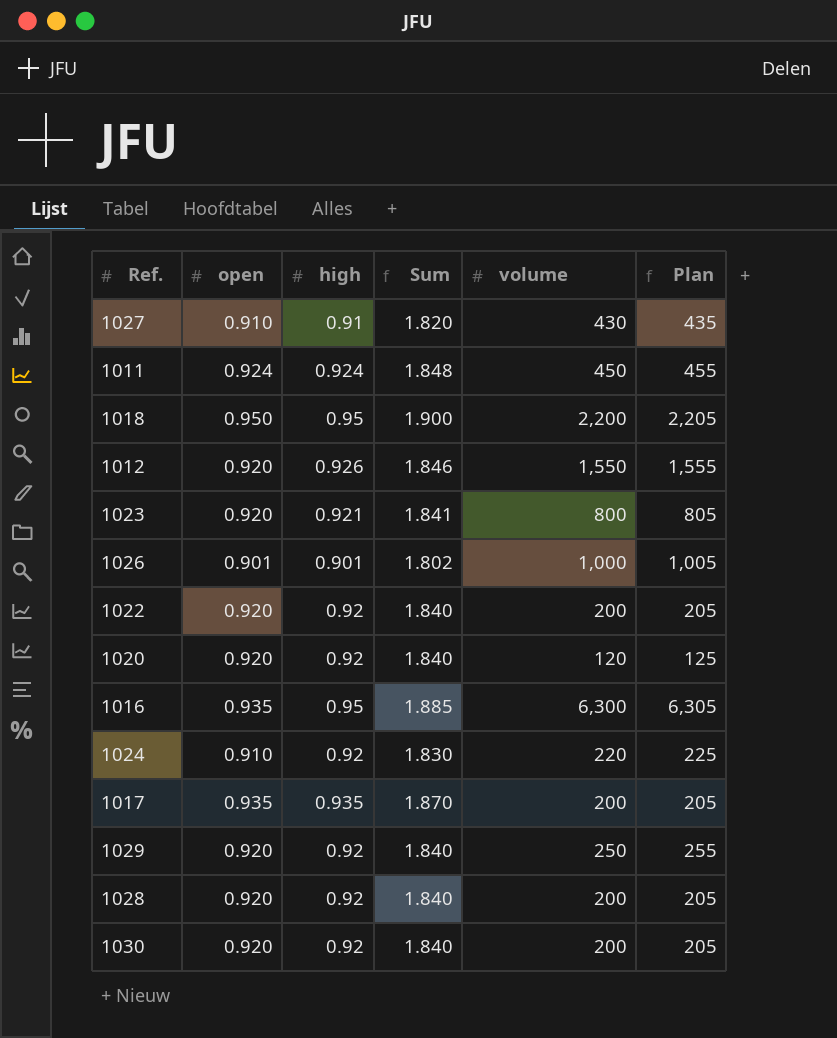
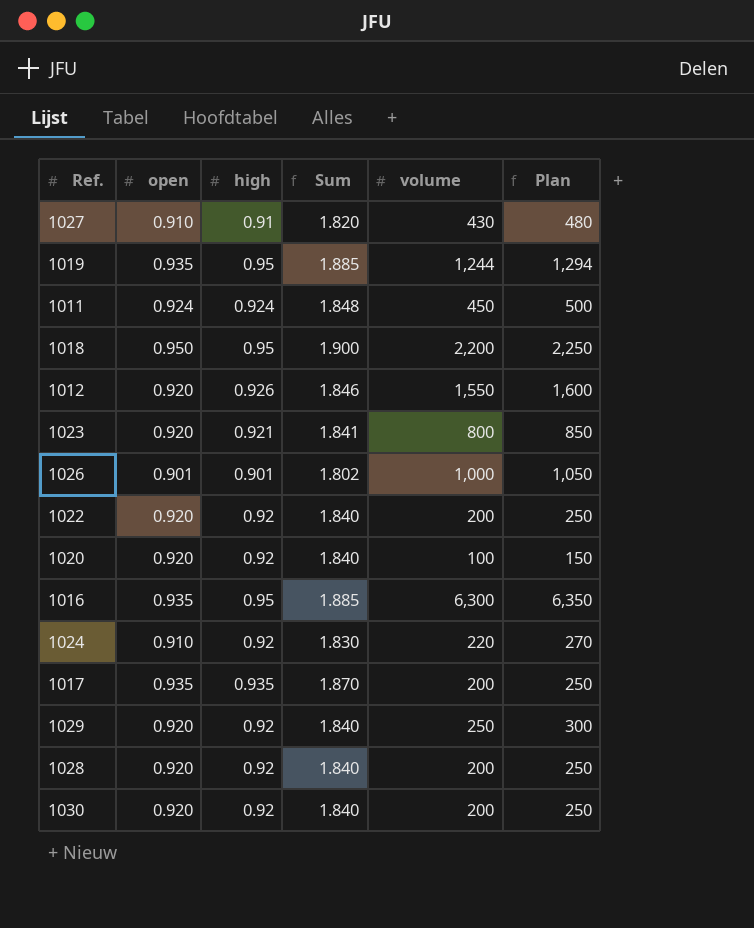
column Plan | formula: [volume] + 5 -> [volume] + 50
row 1019: none -> 0.935 | 0.95 | 1.885 | 1,244 | 1,294
1020 | volume: 120 -> 100

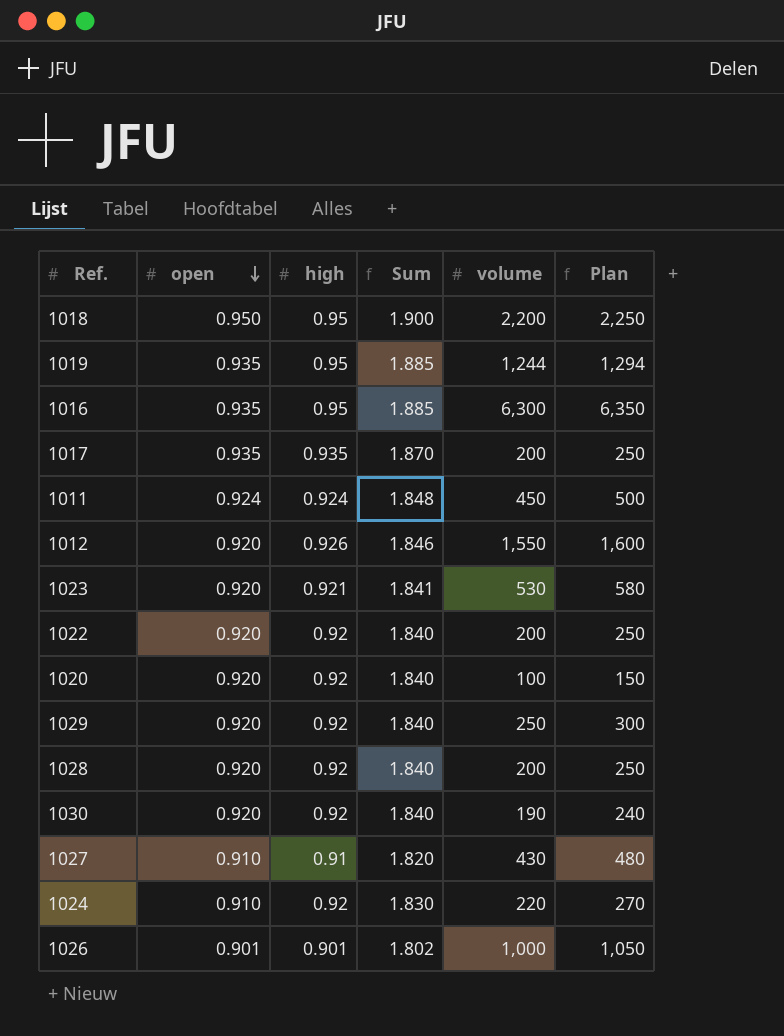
row order: none -> open descending
1023 | volume: 800 -> 530
1023 | Plan: 850 -> 580
1030 | volume: 200 -> 190
1030 | Plan: 250 -> 240

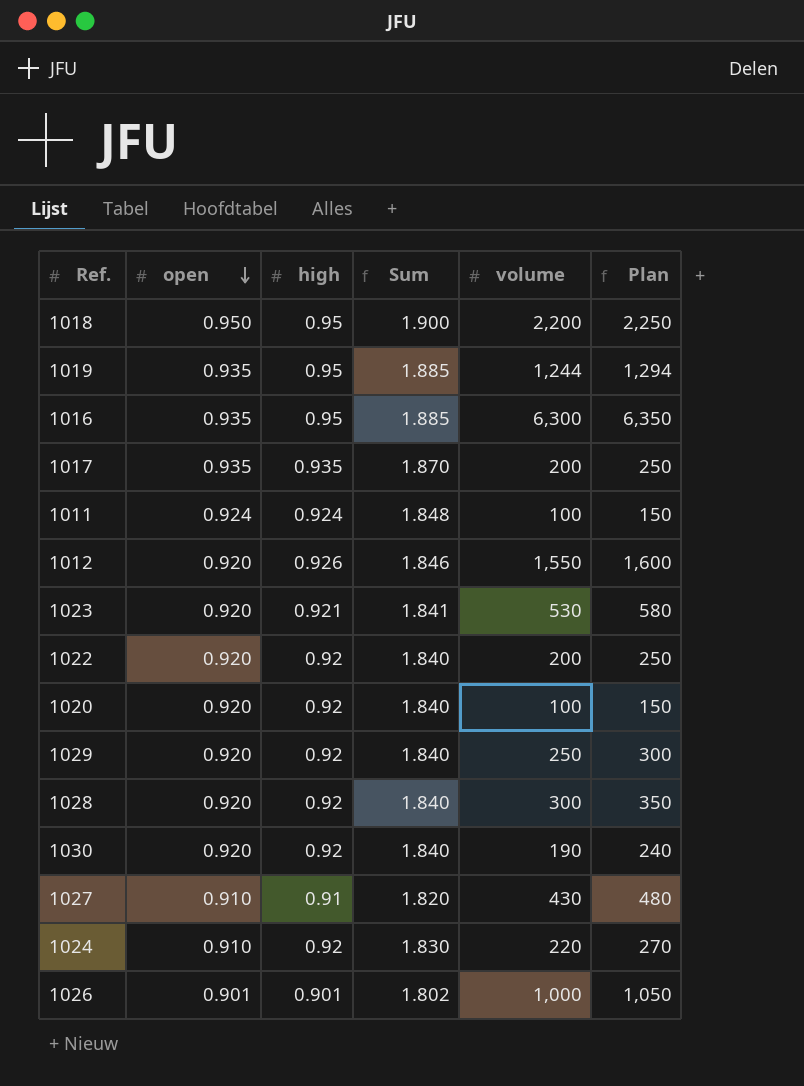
1011 | volume: 450 -> 100
1011 | Plan: 500 -> 150
1028 | volume: 200 -> 300
1028 | Plan: 250 -> 350

